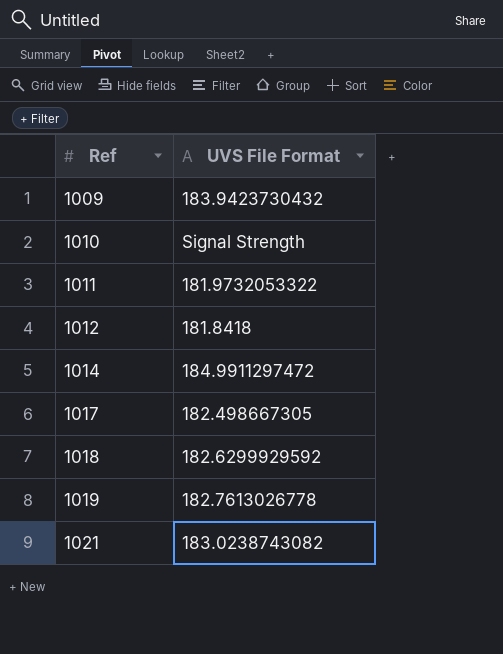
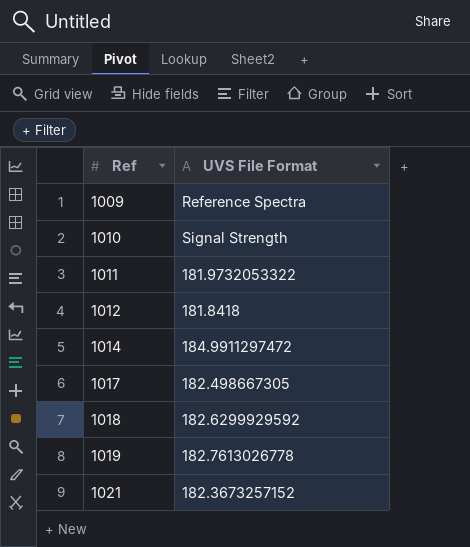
1009 | UVS File Format: 183.9423730432 -> Reference Spectra
1021 | UVS File Format: 183.0238743082 -> 182.3673257152

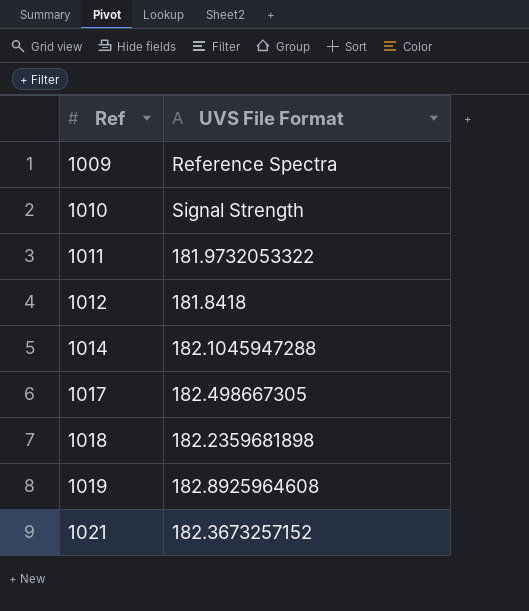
1014 | UVS File Format: 184.9911297472 -> 182.1045947288
1018 | UVS File Format: 182.6299929592 -> 182.2359681898
1019 | UVS File Format: 182.7613026778 -> 182.8925964608

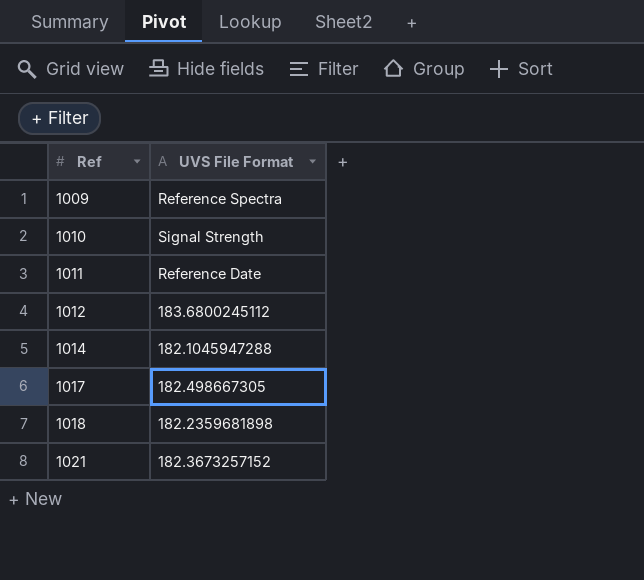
row 1019: 182.8925964608 -> none
1011 | UVS File Format: 181.9732053322 -> Reference Date
1012 | UVS File Format: 181.8418 -> 183.6800245112

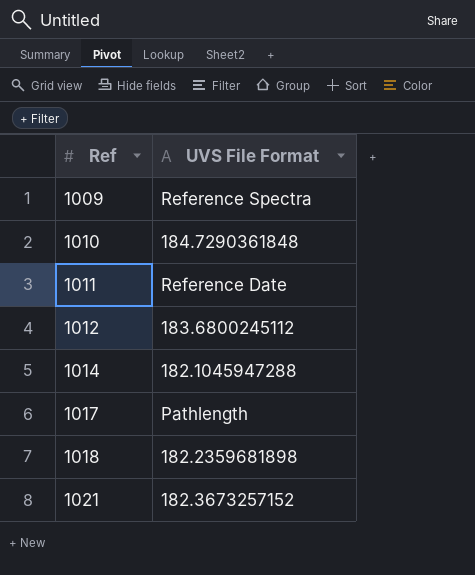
1010 | UVS File Format: Signal Strength -> 184.7290361848
1017 | UVS File Format: 182.498667305 -> Pathlength

